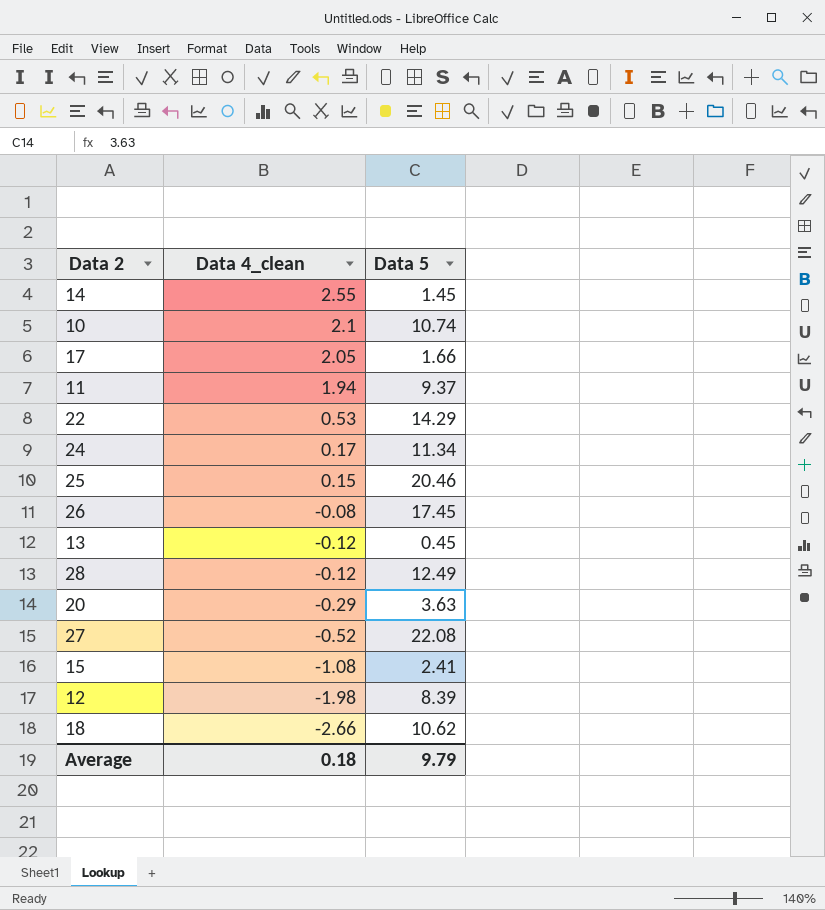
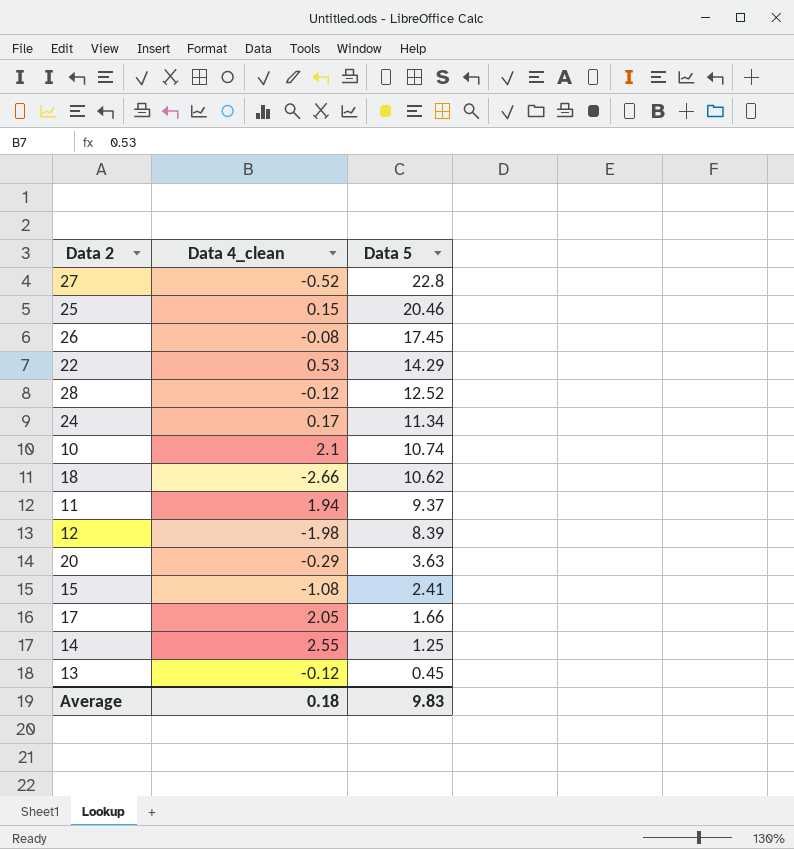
row order: Data 4_clean descending -> Data 5 descending
27 | Data 5: 22.08 -> 22.8
28 | Data 5: 12.49 -> 12.52
14 | Data 5: 1.45 -> 1.25
Average | Data 5: 9.79 -> 9.83

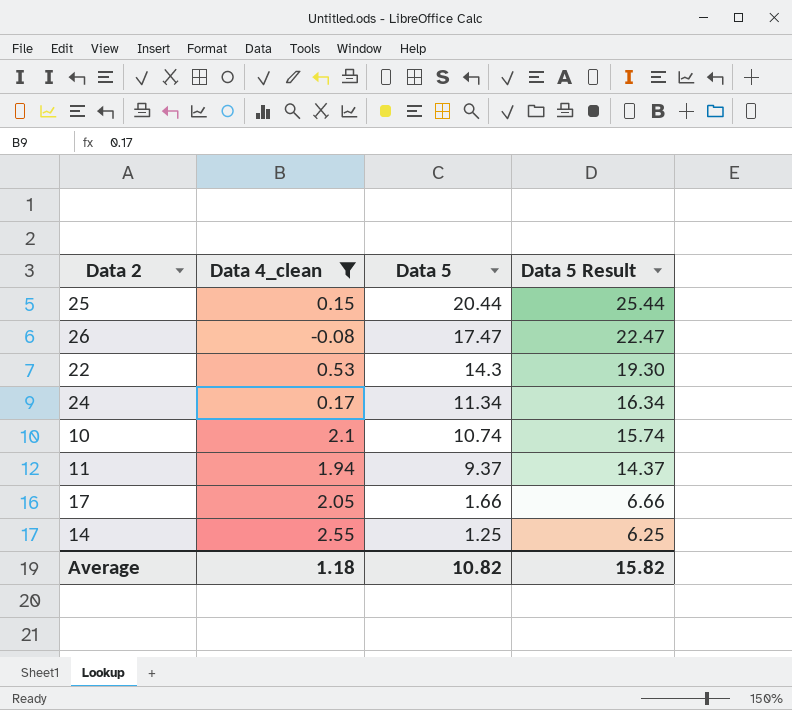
filter: none -> Data 4_clean >= -0.08
column Data 5 Result | formula: none -> [Data 5] + 5
25 | Data 5: 20.46 -> 20.44
26 | Data 5: 17.45 -> 17.47
22 | Data 5: 14.29 -> 14.3
Average | Data 4_clean: 0.18 -> 1.18
Average | Data 5: 9.83 -> 10.82

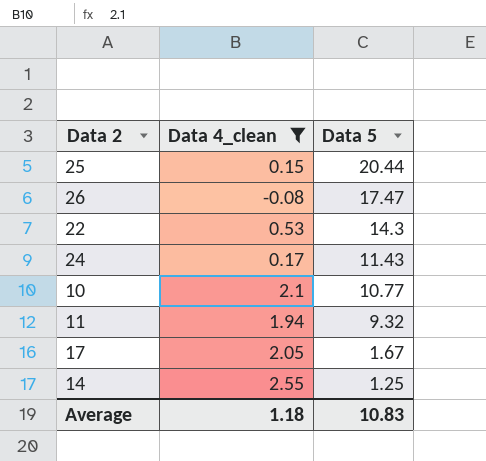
column Data 5 Result | formula: [Data 5] + 5 -> none
24 | Data 5: 11.34 -> 11.43
10 | Data 5: 10.74 -> 10.77
11 | Data 5: 9.37 -> 9.32
17 | Data 5: 1.66 -> 1.67
Average | Data 5: 10.82 -> 10.83

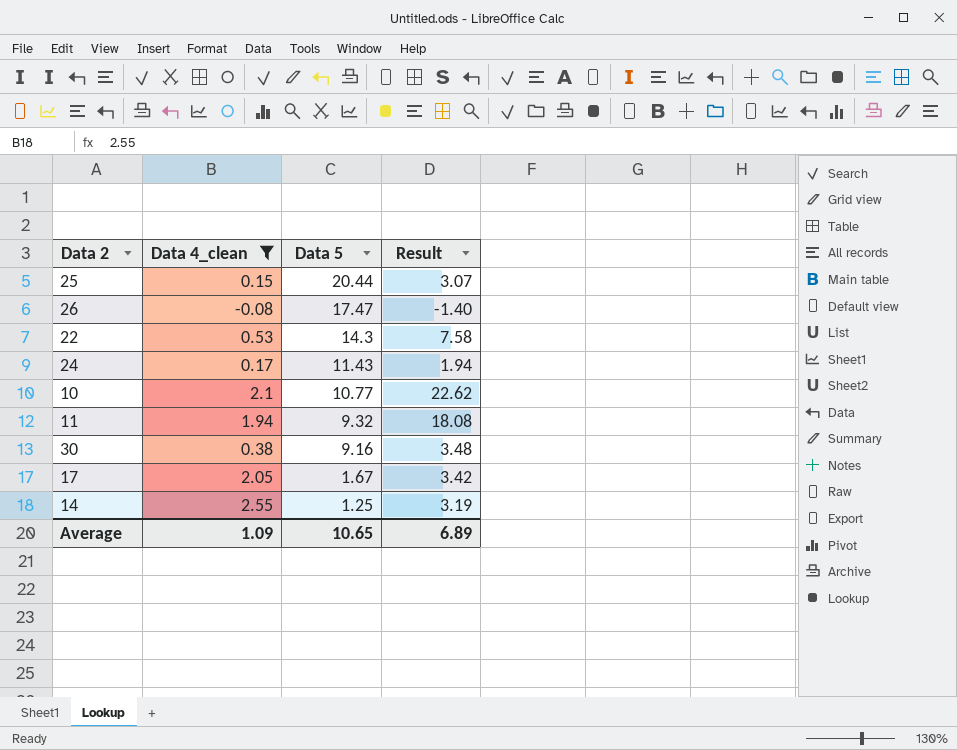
column Result | formula: none -> [Data 4_clean] * [Data 5]
row 30: none -> 0.38 | 9.16 | 3.48
Average | Data 4_clean: 1.18 -> 1.09
Average | Data 5: 10.83 -> 10.65

